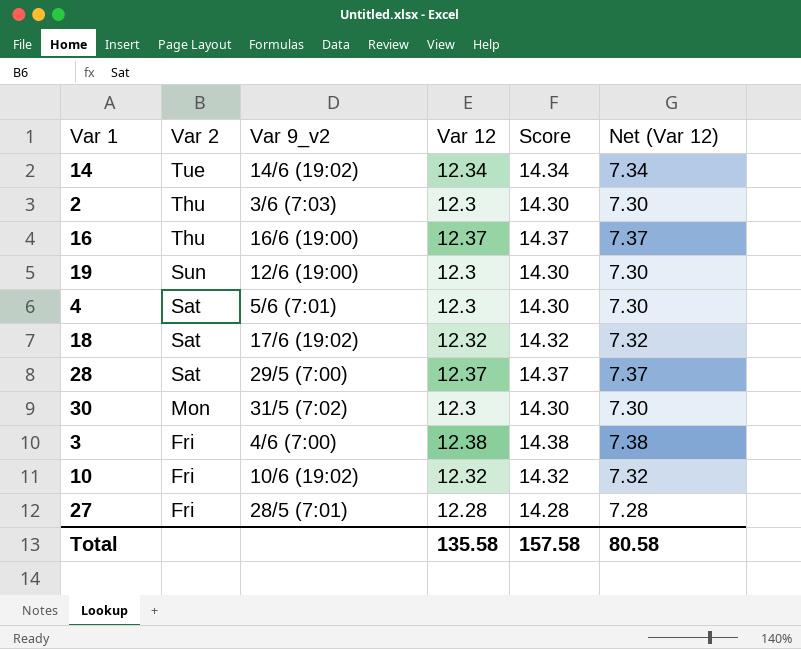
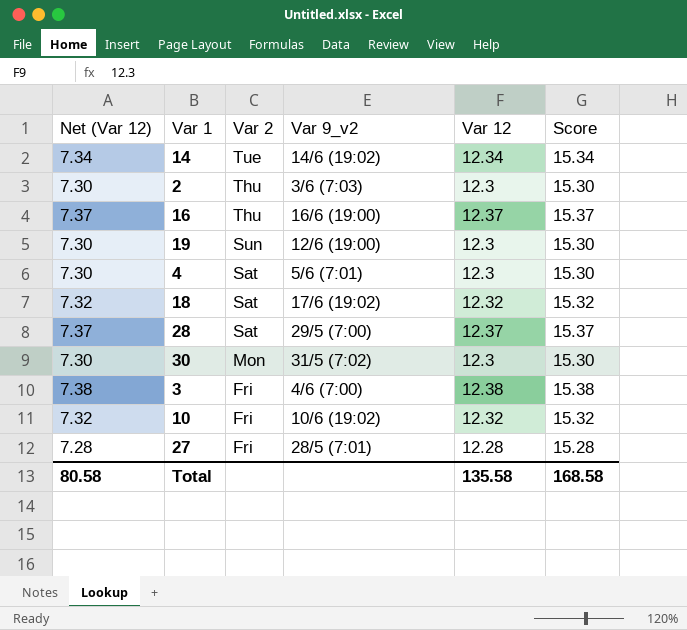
column Net (Var 12) | position: 6 -> 1
column Score | formula: [Var 12] + 2 -> [Var 12] + 3
Total | Score: 157.58 -> 168.58

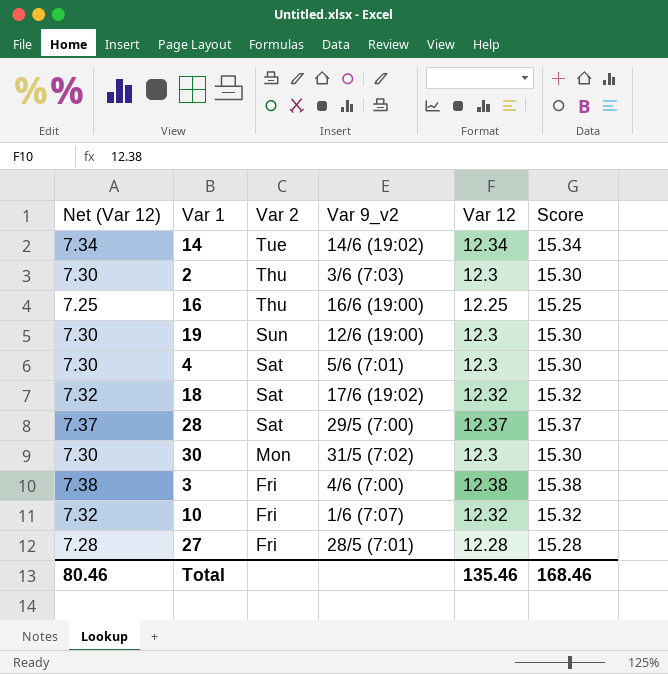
16 | Net (Var 12): 7.37 -> 7.25
16 | Var 12: 12.37 -> 12.25
16 | Score: 15.37 -> 15.25
10 | Var 9_v2: 10/6 (19:02) -> 1/6 (7:07)
Total | Net (Var 12): 80.58 -> 80.46
Total | Var 12: 135.58 -> 135.46
Total | Score: 168.58 -> 168.46

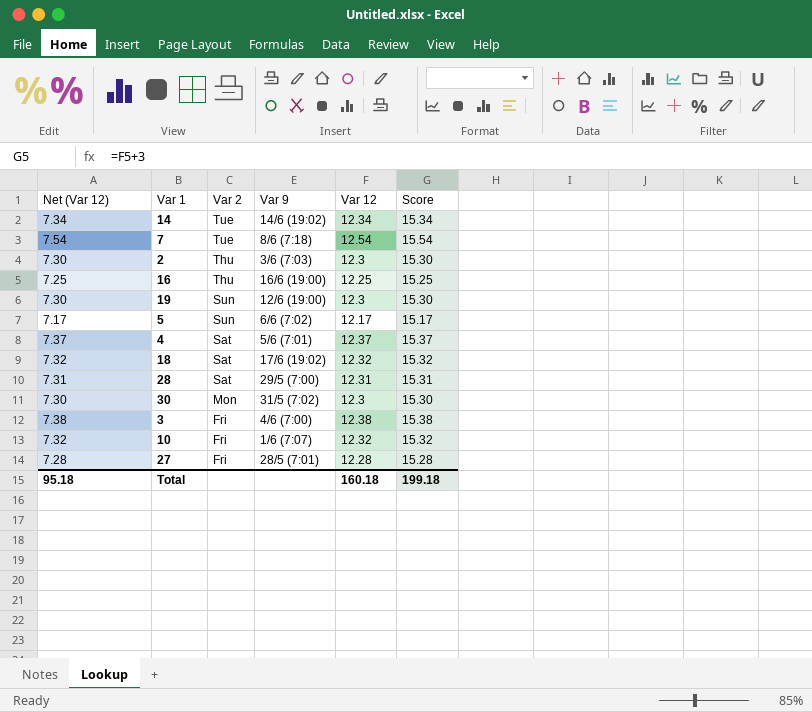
column name: Var 9_v2 -> Var 9
row 7: none -> 7.54 | Tue | 8/6 (7:18) | 12.54 | 15.54
row 5: none -> 7.17 | Sun | 6/6 (7:02) | 12.17 | 15.17
4 | Net (Var 12): 7.30 -> 7.37
4 | Var 12: 12.3 -> 12.37
4 | Score: 15.30 -> 15.37
28 | Net (Var 12): 7.37 -> 7.31
28 | Var 12: 12.37 -> 12.31
28 | Score: 15.37 -> 15.31
Total | Net (Var 12): 80.46 -> 95.18
Total | Var 12: 135.46 -> 160.18
Total | Score: 168.46 -> 199.18

